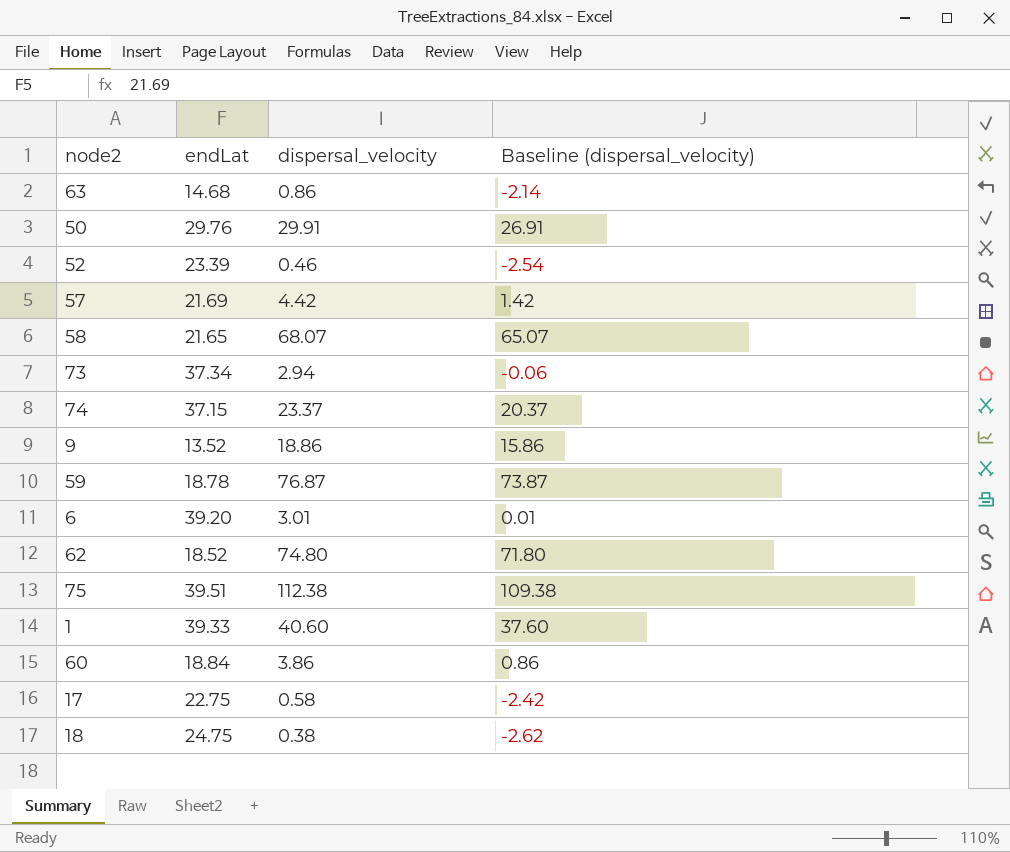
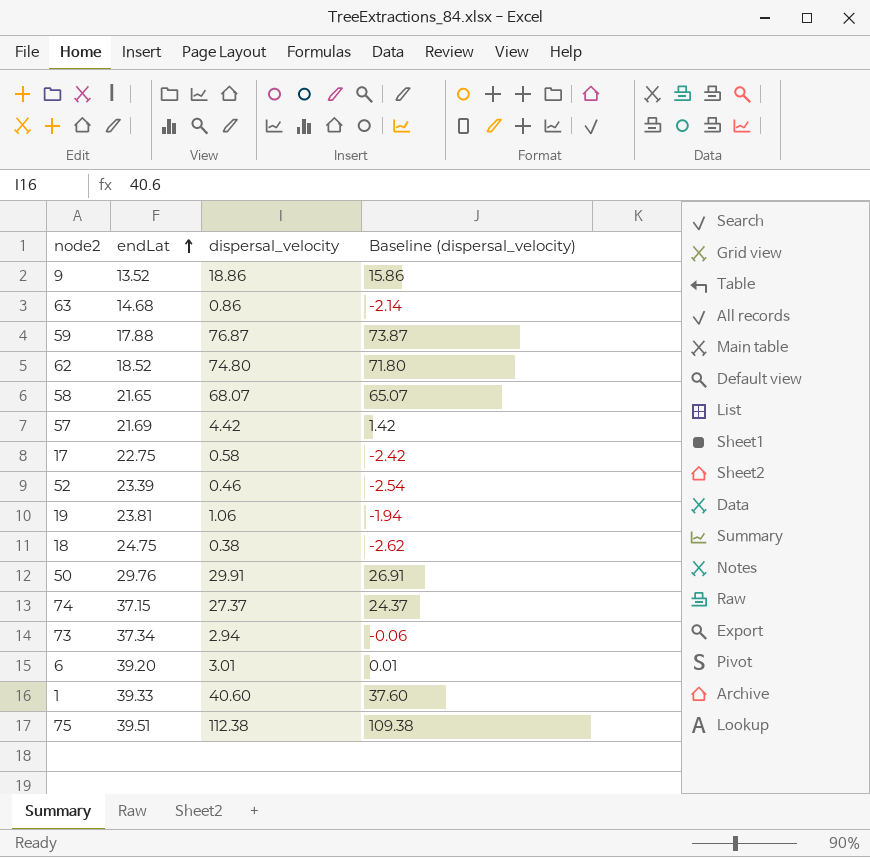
row order: none -> endLat ascending
row 60: 18.84 | 3.86 | 0.86 -> none
59 | endLat: 18.78 -> 17.88
row 19: none -> 23.81 | 1.06 | -1.94
74 | dispersal_velocity: 23.37 -> 27.37
74 | Baseline (dispersal_velocity): 20.37 -> 24.37

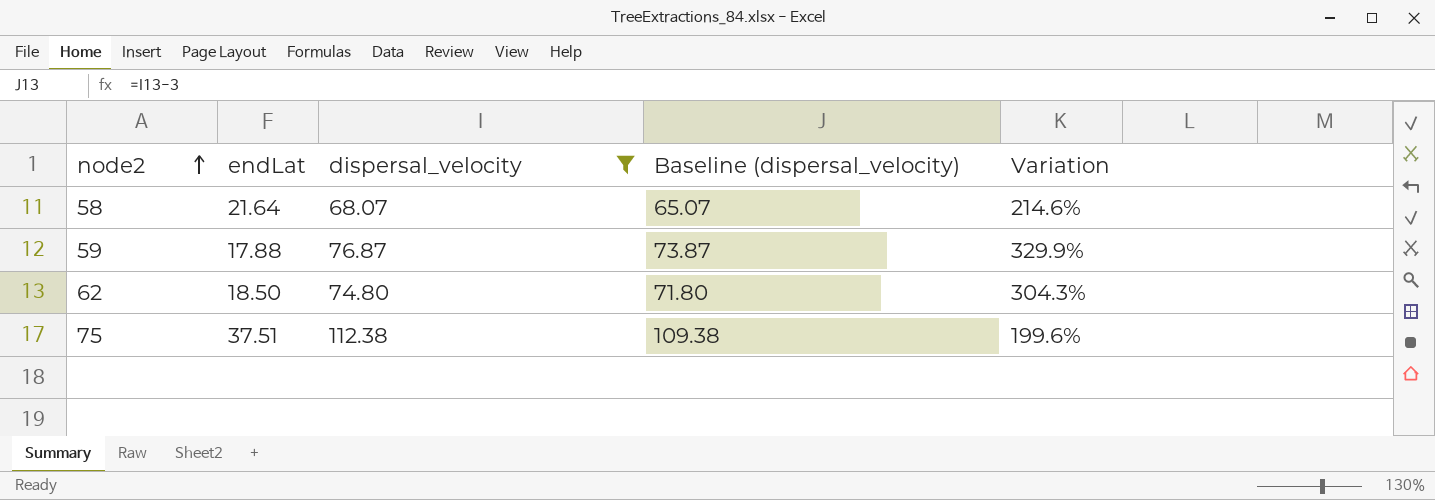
filter: none -> dispersal_velocity >= 68.07
row order: endLat ascending -> node2 ascending
column Variation | formula: none -> ([dispersal_velocity] - [endLat]) / [endLat]
58 | endLat: 21.65 -> 21.64
62 | endLat: 18.52 -> 18.50
75 | endLat: 39.51 -> 37.51

